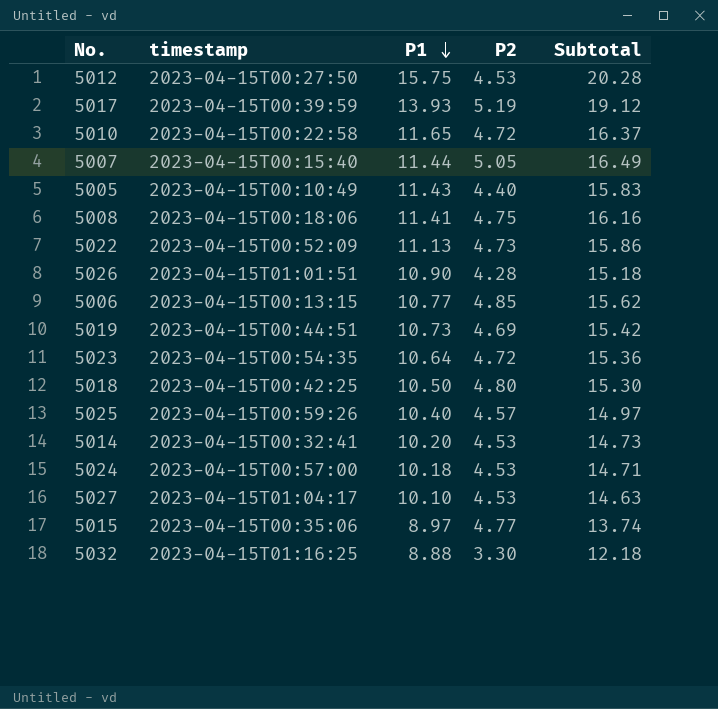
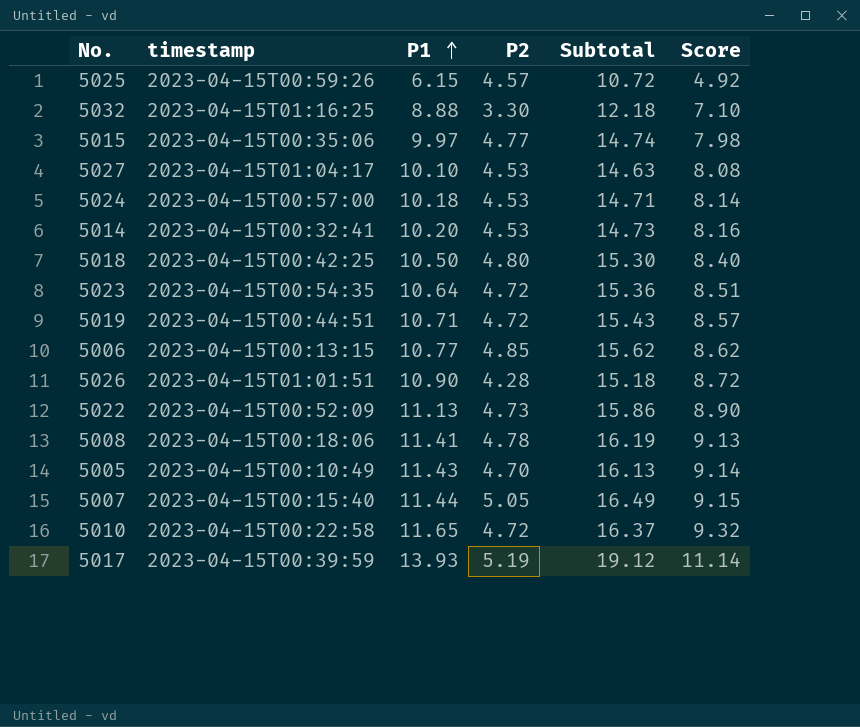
row order: P1 descending -> P1 ascending
column Score | formula: none -> [P1] * 0.8
row 5012: 2023-04-15T00:27:50 | 15.75 | 4.53 | 20.28 -> none
5025 | P1: 10.40 -> 6.15
5025 | Subtotal: 14.97 -> 10.72
5015 | P1: 8.97 -> 9.97
5015 | Subtotal: 13.74 -> 14.74
5019 | P1: 10.73 -> 10.71
5019 | P2: 4.69 -> 4.72
5019 | Subtotal: 15.42 -> 15.43
5008 | P2: 4.75 -> 4.78
5008 | Subtotal: 16.16 -> 16.19
5005 | P2: 4.40 -> 4.70
5005 | Subtotal: 15.83 -> 16.13

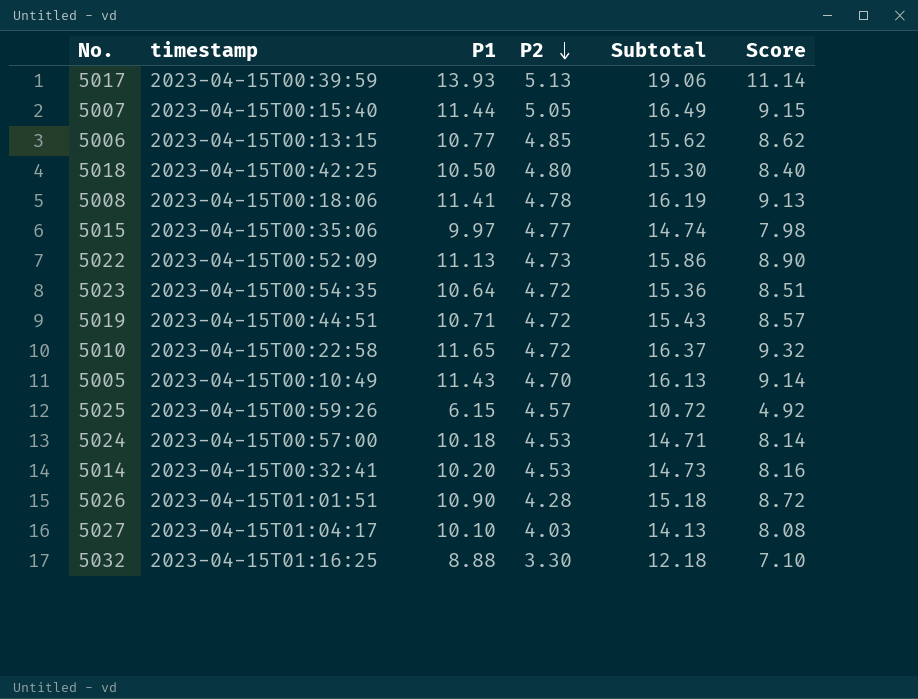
row order: P1 ascending -> P2 descending
5017 | P2: 5.19 -> 5.13
5017 | Subtotal: 19.12 -> 19.06
5027 | P2: 4.53 -> 4.03
5027 | Subtotal: 14.63 -> 14.13

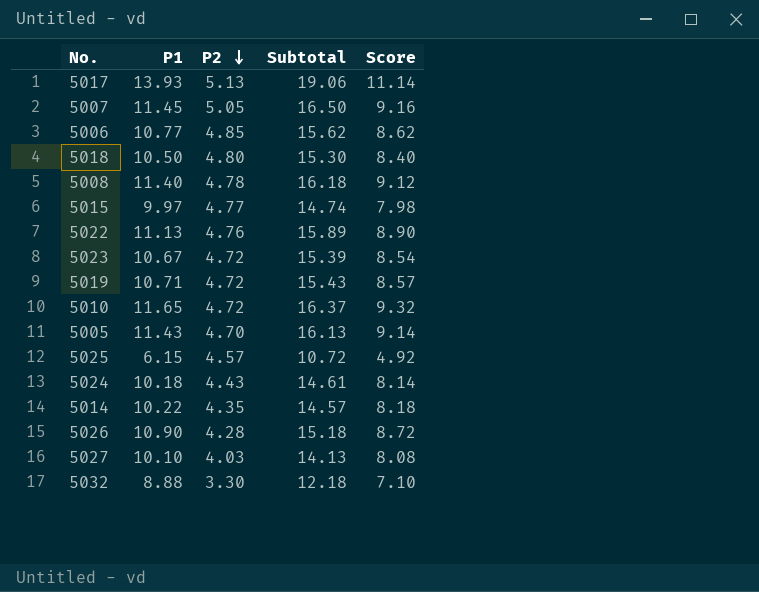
column timestamp | position: 2 -> none
5007 | P1: 11.44 -> 11.45
5007 | Subtotal: 16.49 -> 16.50
5007 | Score: 9.15 -> 9.16
5008 | P1: 11.41 -> 11.40
5008 | Subtotal: 16.19 -> 16.18
5008 | Score: 9.13 -> 9.12
5022 | P2: 4.73 -> 4.76
5022 | Subtotal: 15.86 -> 15.89
5023 | P1: 10.64 -> 10.67
5023 | Subtotal: 15.36 -> 15.39
5023 | Score: 8.51 -> 8.54
5024 | P2: 4.53 -> 4.43
5024 | Subtotal: 14.71 -> 14.61
5014 | P1: 10.20 -> 10.22
5014 | P2: 4.53 -> 4.35
5014 | Subtotal: 14.73 -> 14.57
5014 | Score: 8.16 -> 8.18

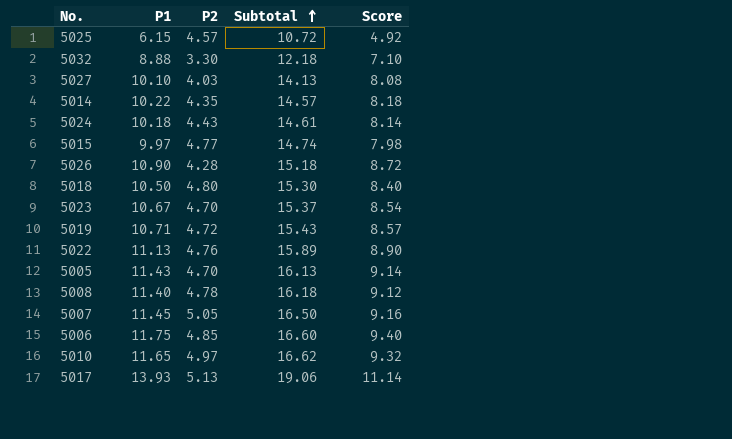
row order: P2 descending -> Subtotal ascending
5023 | P2: 4.72 -> 4.70
5023 | Subtotal: 15.39 -> 15.37
5006 | P1: 10.77 -> 11.75
5006 | Subtotal: 15.62 -> 16.60
5006 | Score: 8.62 -> 9.40
5010 | P2: 4.72 -> 4.97
5010 | Subtotal: 16.37 -> 16.62

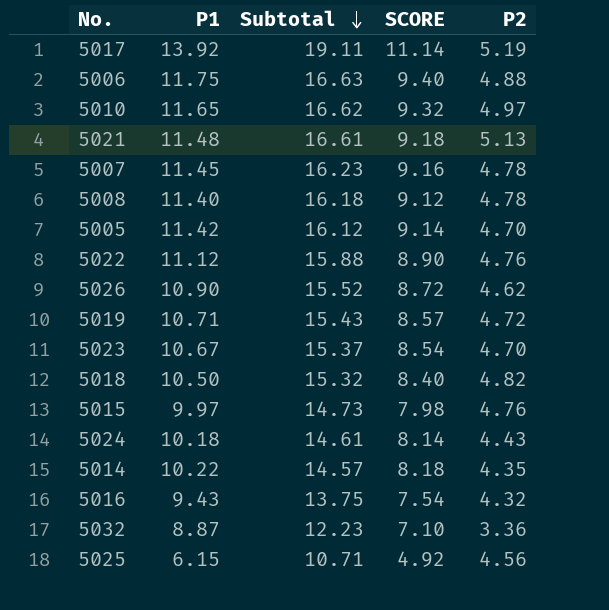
row order: Subtotal ascending -> Subtotal descending
column name: Score -> SCORE
column P2 | position: 3 -> 5
row 5027: 10.10 | 4.03 | 14.13 | 8.08 -> none
5017 | P1: 13.93 -> 13.92
5017 | Subtotal: 19.06 -> 19.11
5017 | P2: 5.13 -> 5.19
5006 | Subtotal: 16.60 -> 16.63
5006 | P2: 4.85 -> 4.88
row 5021: none -> 11.48 | 16.61 | 9.18 | 5.13
5007 | Subtotal: 16.50 -> 16.23
5007 | P2: 5.05 -> 4.78
5005 | P1: 11.43 -> 11.42
5005 | Subtotal: 16.13 -> 16.12
5022 | P1: 11.13 -> 11.12
5022 | Subtotal: 15.89 -> 15.88
5026 | Subtotal: 15.18 -> 15.52
5026 | P2: 4.28 -> 4.62
5018 | Subtotal: 15.30 -> 15.32
5018 | P2: 4.80 -> 4.82
5015 | Subtotal: 14.74 -> 14.73
5015 | P2: 4.77 -> 4.76
row 5016: none -> 9.43 | 13.75 | 7.54 | 4.32
5032 | P1: 8.88 -> 8.87
5032 | Subtotal: 12.18 -> 12.23
5032 | P2: 3.30 -> 3.36
5025 | Subtotal: 10.72 -> 10.71
5025 | P2: 4.57 -> 4.56

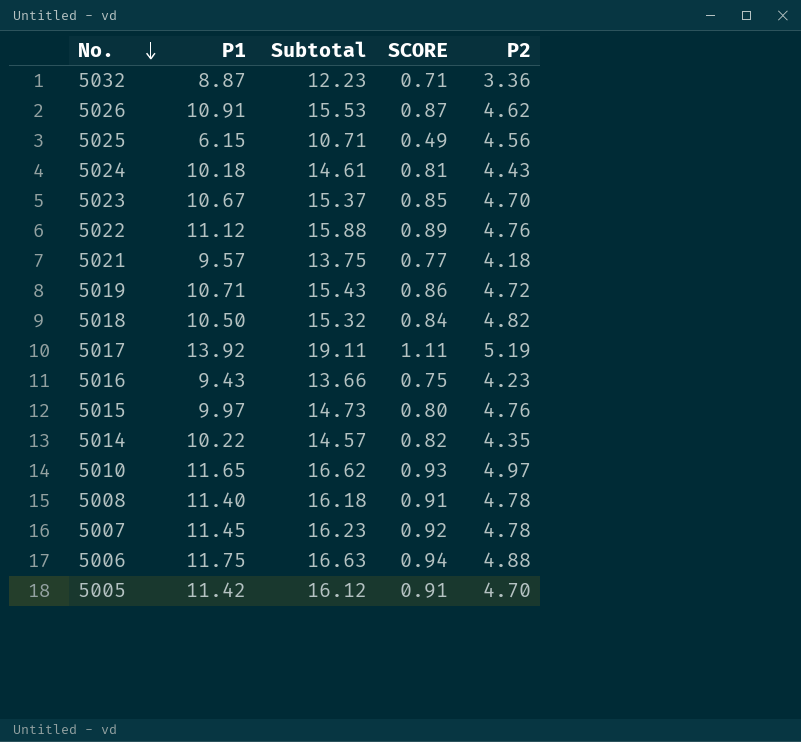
row order: Subtotal descending -> No. descending
column SCORE | formula: [P1] * 0.8 -> [P1] * 0.08
5026 | P1: 10.90 -> 10.91
5026 | Subtotal: 15.52 -> 15.53
5021 | P1: 11.48 -> 9.57
5021 | Subtotal: 16.61 -> 13.75
5021 | P2: 5.13 -> 4.18
5016 | Subtotal: 13.75 -> 13.66
5016 | P2: 4.32 -> 4.23

